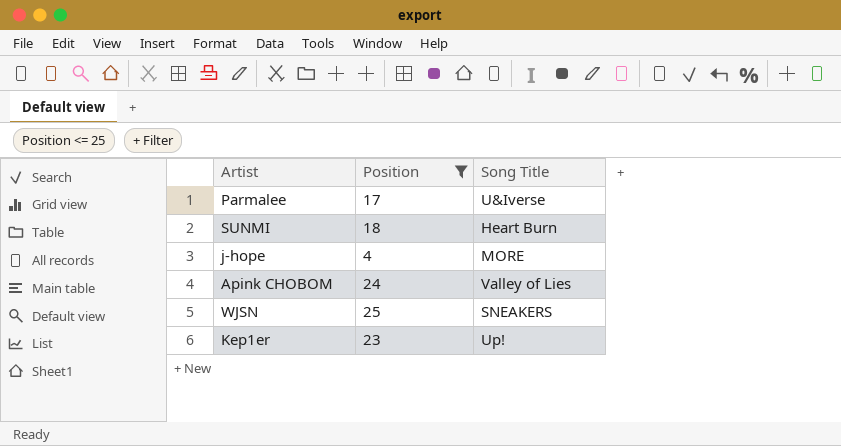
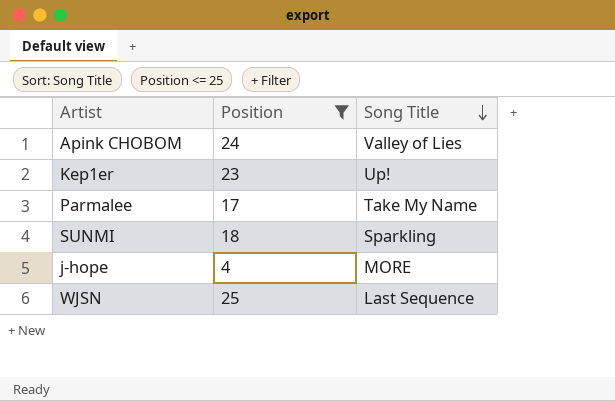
row order: none -> Song Title descending
Parmalee | Song Title: U&Iverse -> Take My Name
SUNMI | Song Title: Heart Burn -> Sparkling
WJSN | Song Title: SNEAKERS -> Last Sequence

